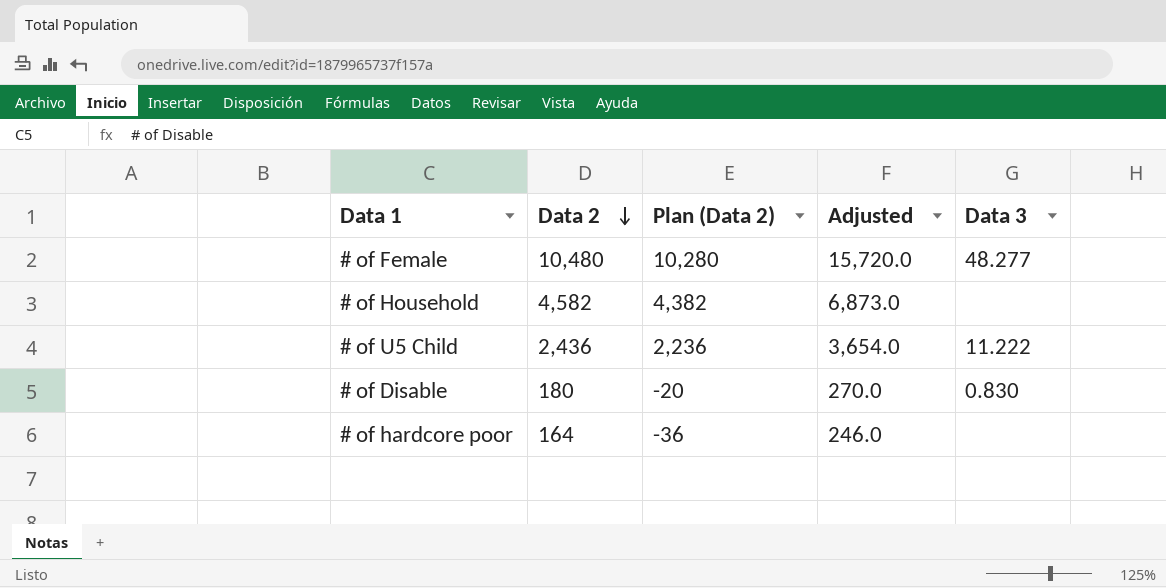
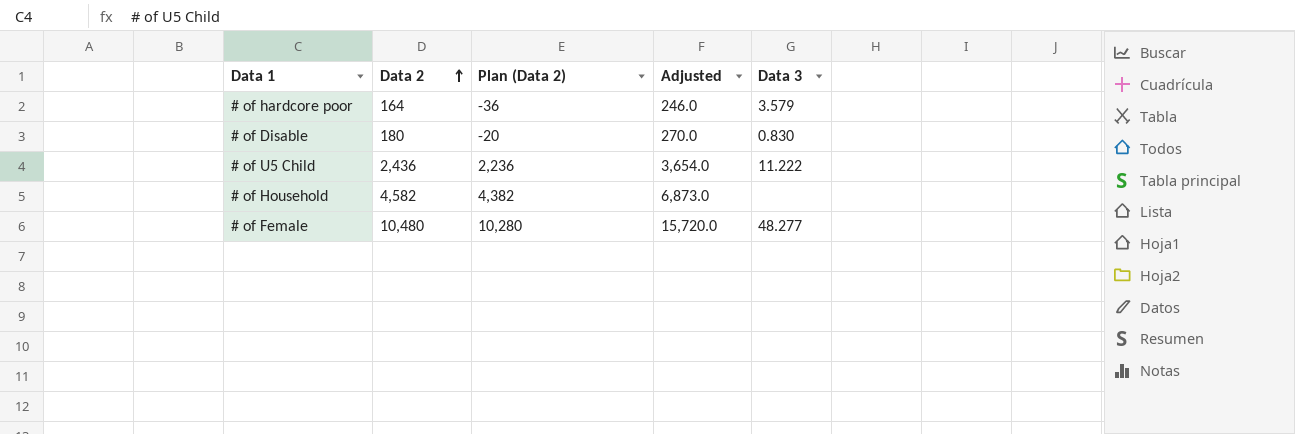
row order: Data 2 descending -> Data 2 ascending
# of hardcore poor | Data 3: none -> 3.579

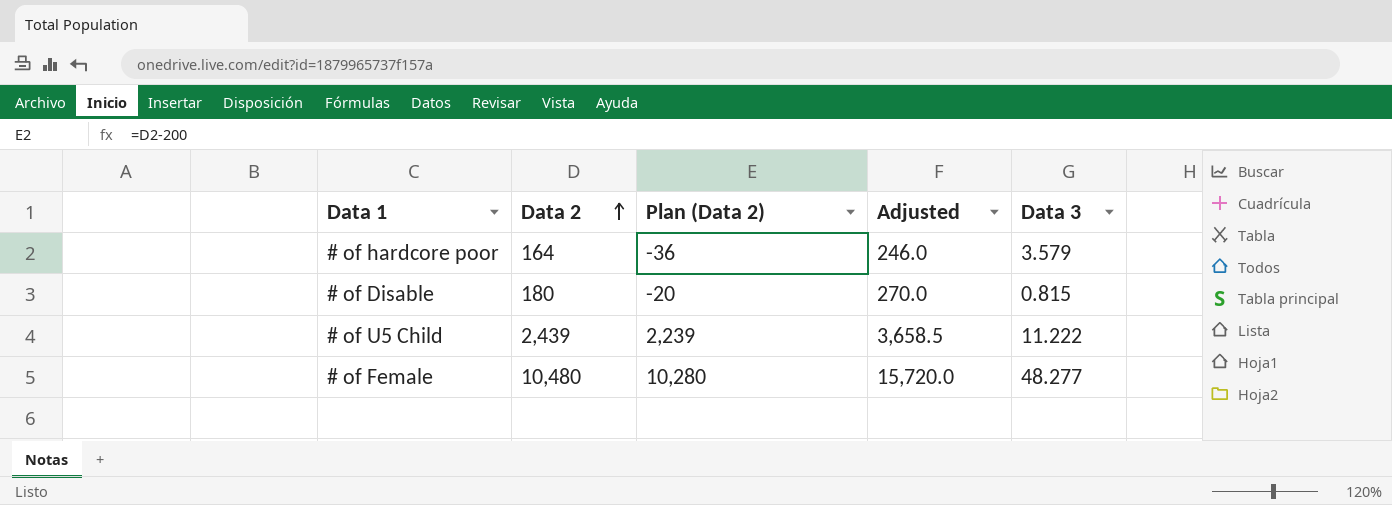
row # of Household: 4,582 | 4,382 | 6,873.0 | none -> none
# of Disable | Data 3: 0.830 -> 0.815
# of U5 Child | Data 2: 2,436 -> 2,439
# of U5 Child | Plan (Data 2): 2,236 -> 2,239
# of U5 Child | Adjusted: 3,654.0 -> 3,658.5

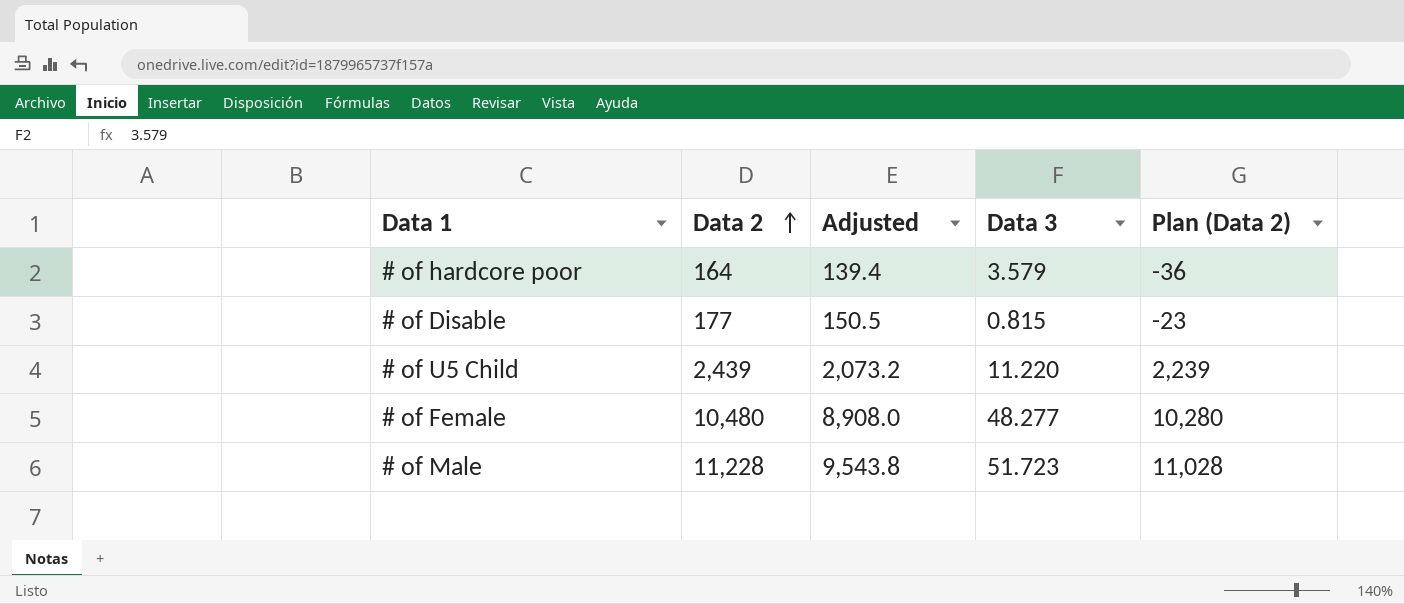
column Adjusted | formula: [Data 2] * 1.5 -> [Data 2] * 0.85
column Plan (Data 2) | position: 3 -> 5
# of Disable | Data 2: 180 -> 177
# of Disable | Plan (Data 2): -20 -> -23
# of U5 Child | Data 3: 11.222 -> 11.220
row # of Male: none -> 11,228 | 9,543.8 | 51.723 | 11,028

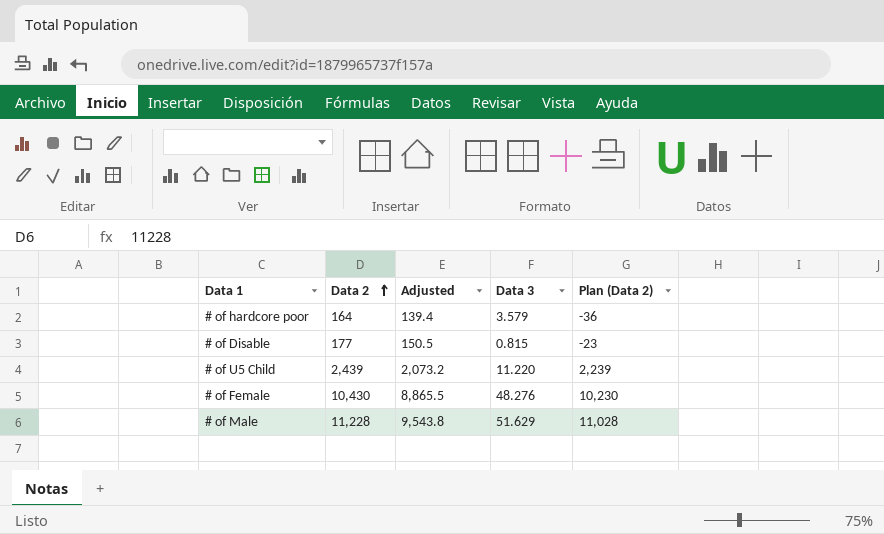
# of Female | Data 2: 10,480 -> 10,430
# of Female | Adjusted: 8,908.0 -> 8,865.5
# of Female | Data 3: 48.277 -> 48.276
# of Female | Plan (Data 2): 10,280 -> 10,230
# of Male | Data 3: 51.723 -> 51.629

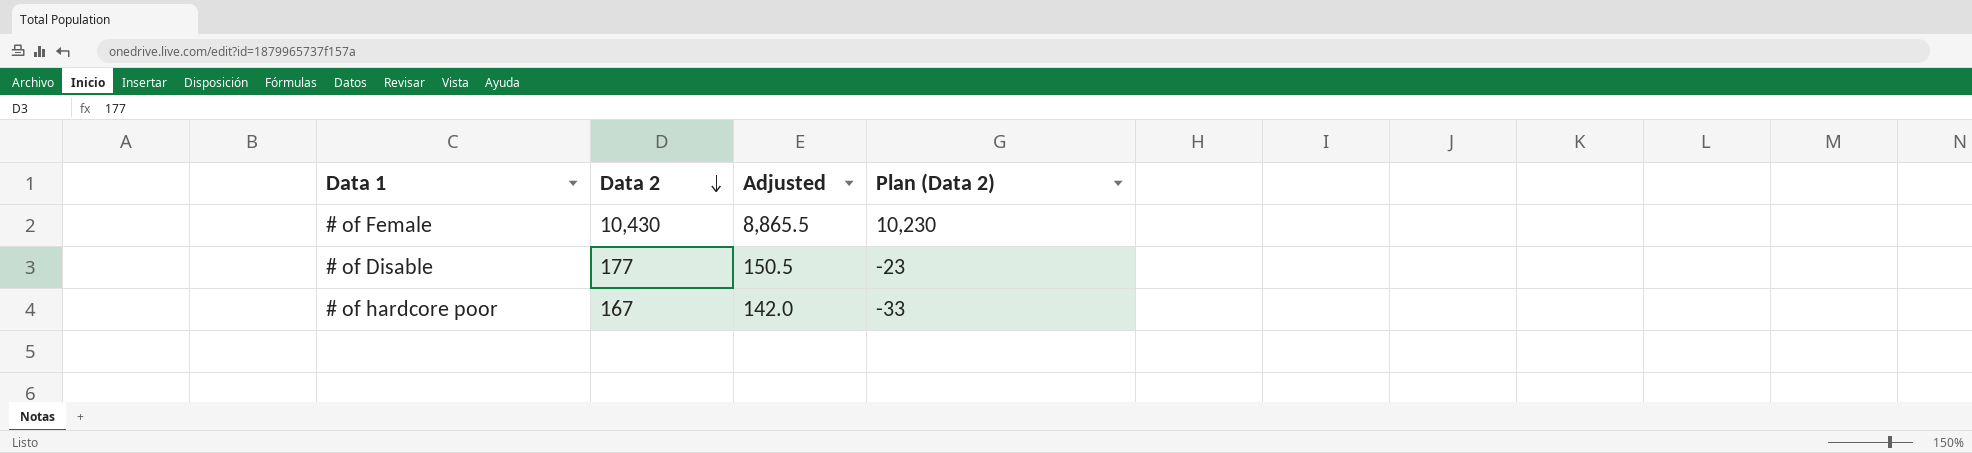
row order: Data 2 ascending -> Data 2 descending
column Data 3 | position: 4 -> none
row # of U5 Child: 2,439 | 2,073.2 | 11.220 | 2,239 -> none
row # of Male: 11,228 | 9,543.8 | 51.629 | 11,028 -> none
# of hardcore poor | Data 2: 164 -> 167
# of hardcore poor | Adjusted: 139.4 -> 142.0
# of hardcore poor | Plan (Data 2): -36 -> -33

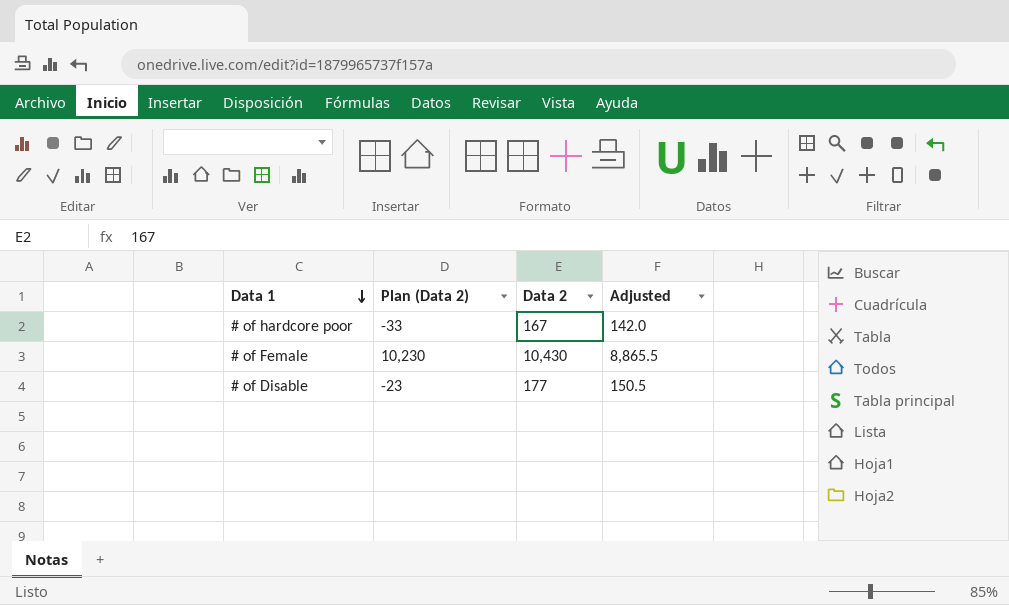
row order: Data 2 descending -> Data 1 descending
column Plan (Data 2) | position: 4 -> 2

